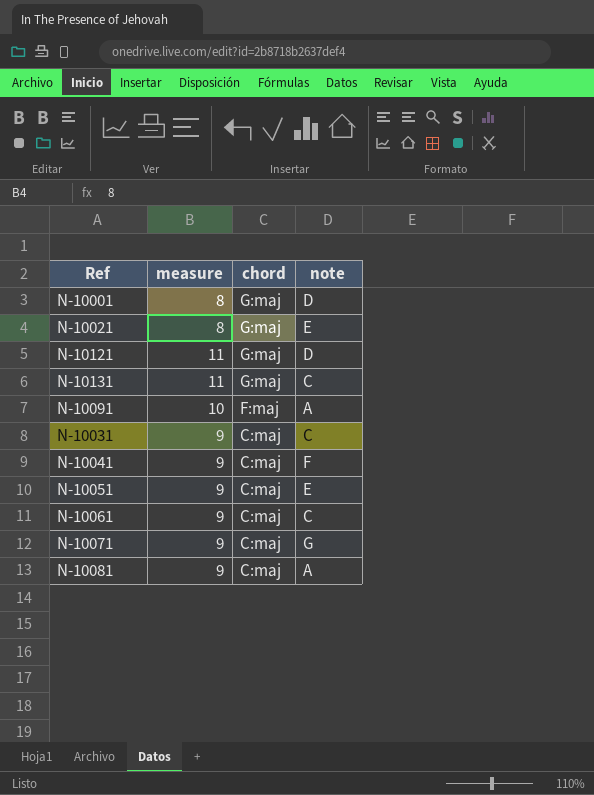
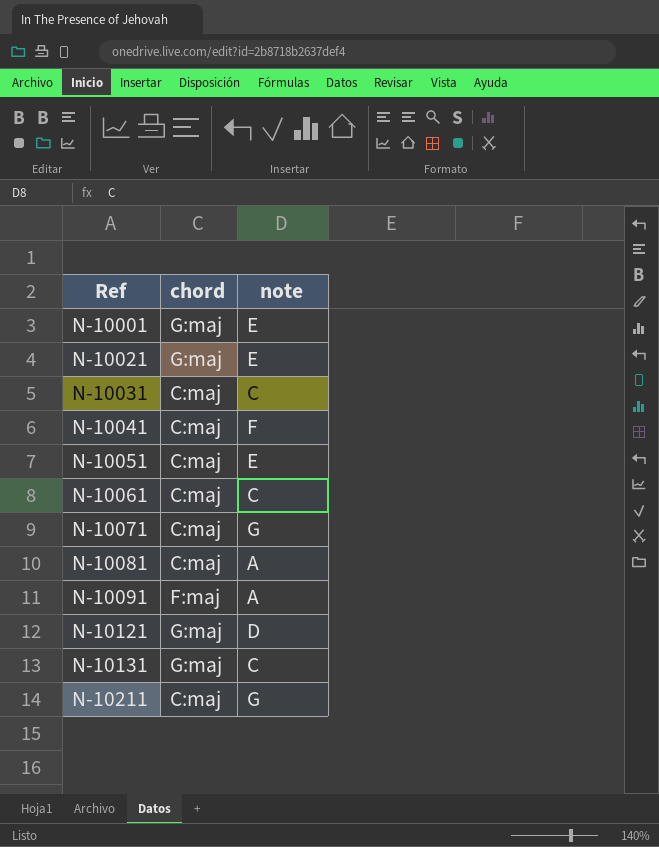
row order: chord descending -> Ref ascending
column measure | position: 2 -> none
N-10001 | note: D -> E
row N-10211: none -> C:maj | G

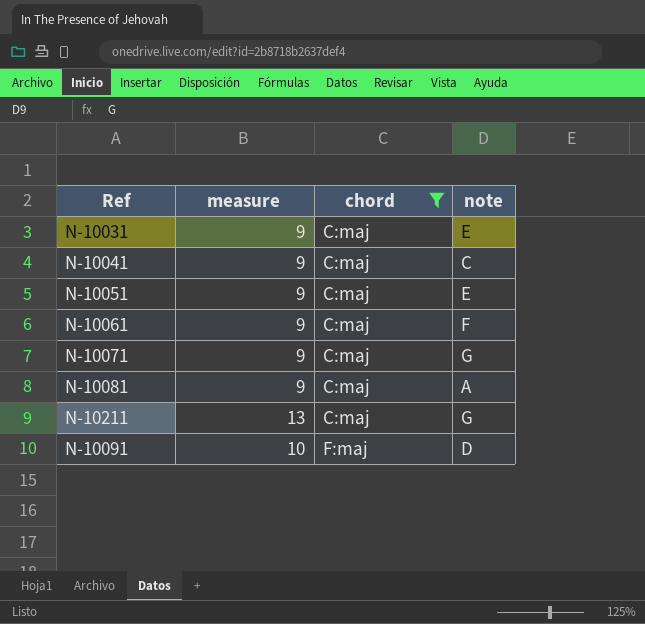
filter: none -> chord != G:maj
row order: Ref ascending -> chord ascending
column measure | position: none -> 2
N-10031 | note: C -> E
N-10041 | note: F -> C
N-10061 | note: C -> F
N-10091 | note: A -> D

